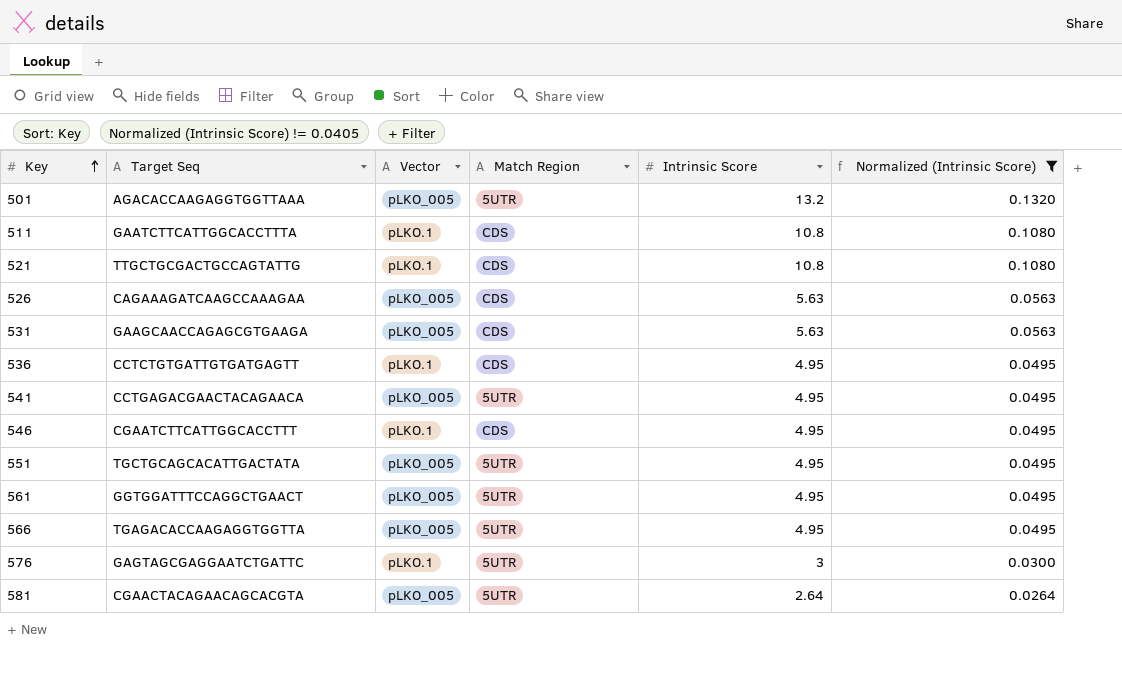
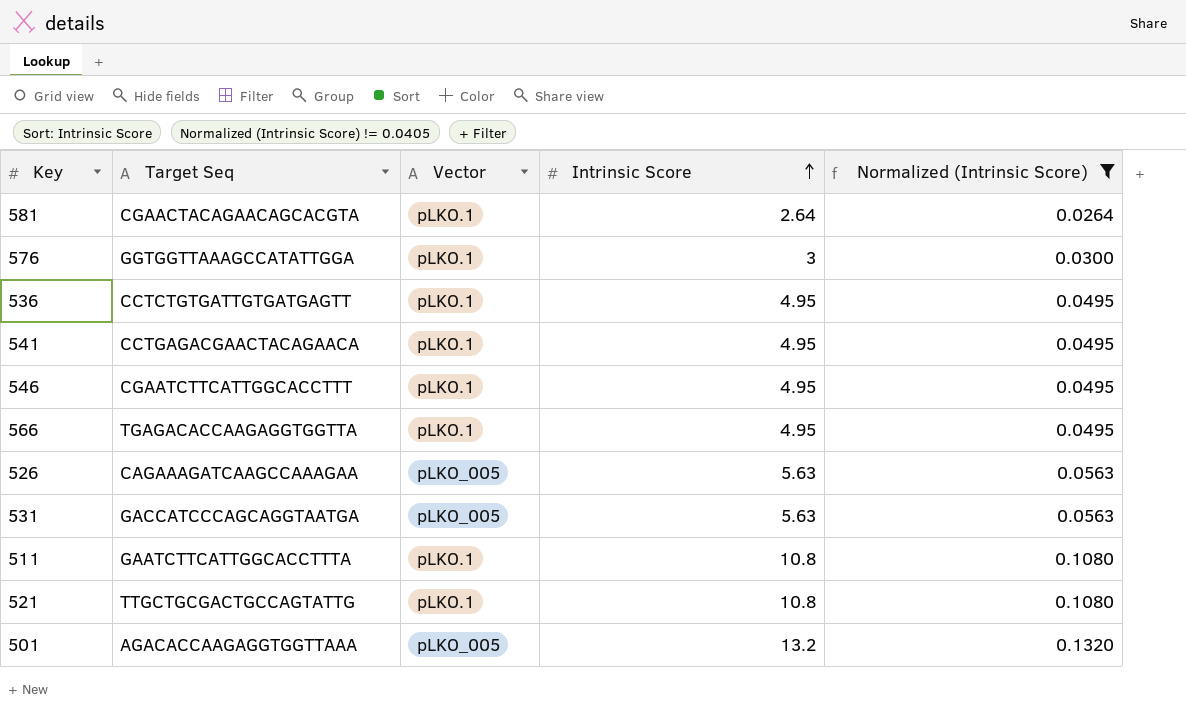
row order: Key ascending -> Intrinsic Score ascending
column Match Region | position: 4 -> none
row 551: TGCTGCAGCACATTGACTATA | pLKO_005 | 5UTR | 4.95 | 0.0495 -> none
row 561: GGTGGATTTCCAGGCTGAACT | pLKO_005 | 5UTR | 4.95 | 0.0495 -> none
581 | Vector: pLKO_005 -> pLKO.1
576 | Target Seq: GAGTAGCGAGGAATCTGATTC -> GGTGGTTAAAGCCATATTGGA
541 | Vector: pLKO_005 -> pLKO.1
566 | Vector: pLKO_005 -> pLKO.1
531 | Target Seq: GAAGCAACCAGAGCGTGAAGA -> GACCATCCCAGCAGGTAATGA

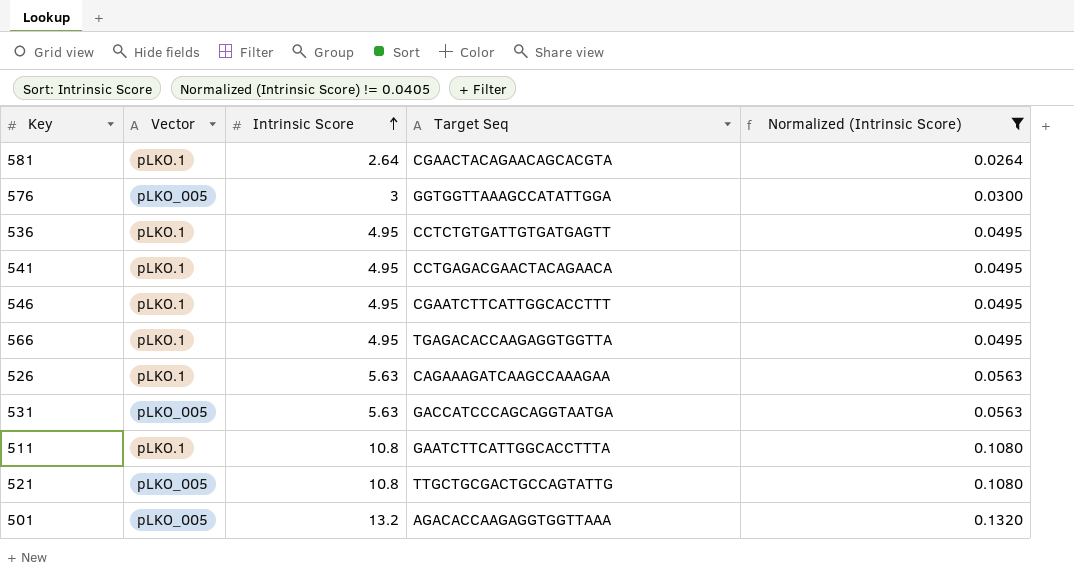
column Target Seq | position: 2 -> 4
576 | Vector: pLKO.1 -> pLKO_005
526 | Vector: pLKO_005 -> pLKO.1
521 | Vector: pLKO.1 -> pLKO_005

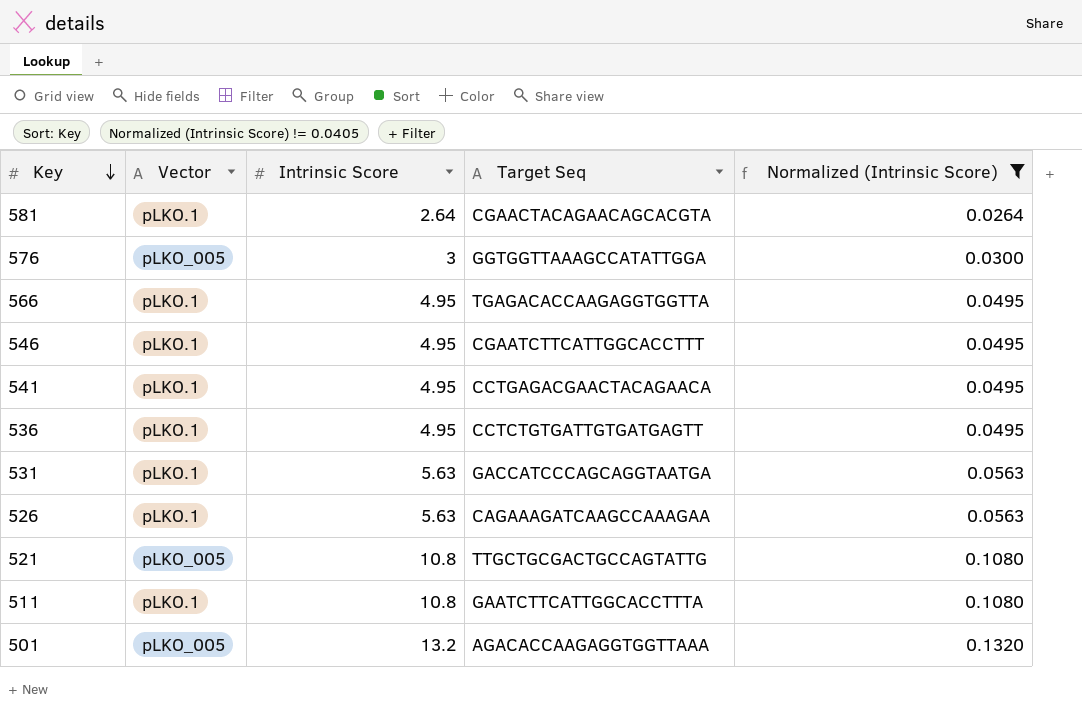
row order: Intrinsic Score ascending -> Key descending
531 | Vector: pLKO_005 -> pLKO.1

